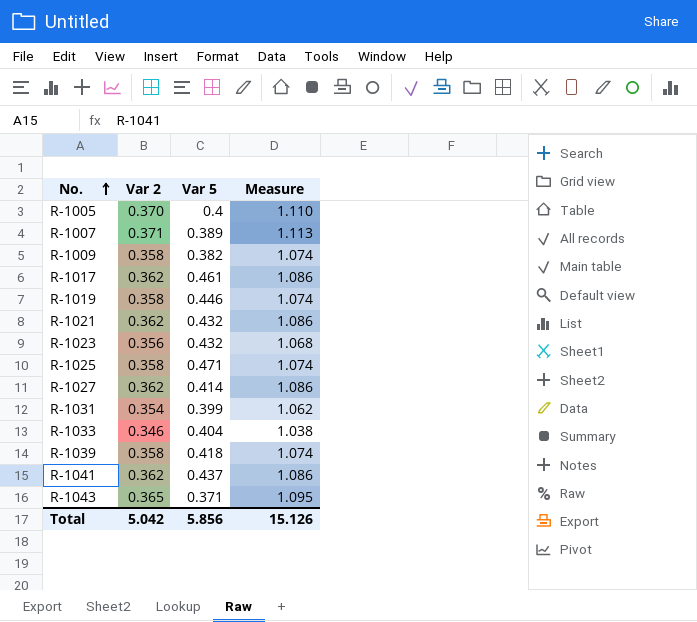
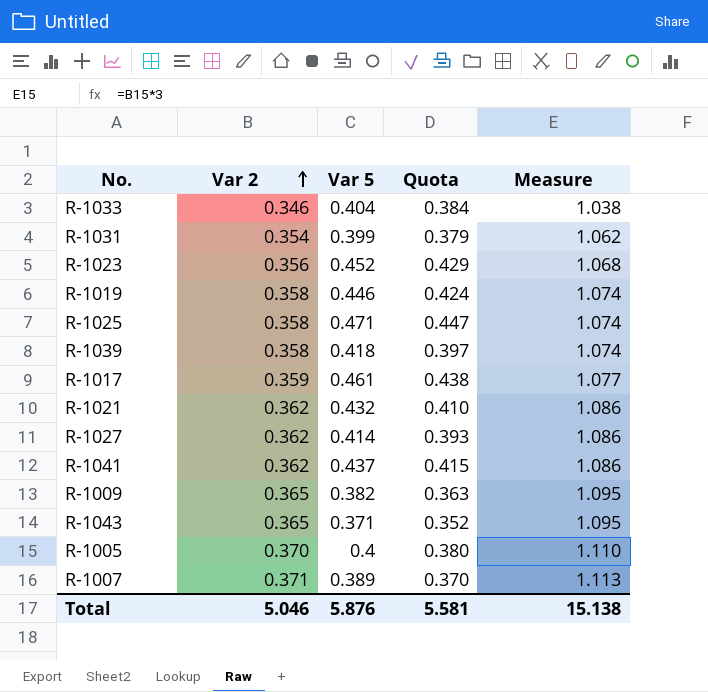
row order: No. ascending -> Var 2 ascending
column Quota | formula: none -> [Var 5] * 0.95
R-1023 | Var 5: 0.432 -> 0.452
R-1017 | Var 2: 0.362 -> 0.359
R-1017 | Measure: 1.086 -> 1.077
R-1009 | Var 2: 0.358 -> 0.365
R-1009 | Measure: 1.074 -> 1.095
Total | Var 2: 5.042 -> 5.046
Total | Var 5: 5.856 -> 5.876
Total | Measure: 15.126 -> 15.138

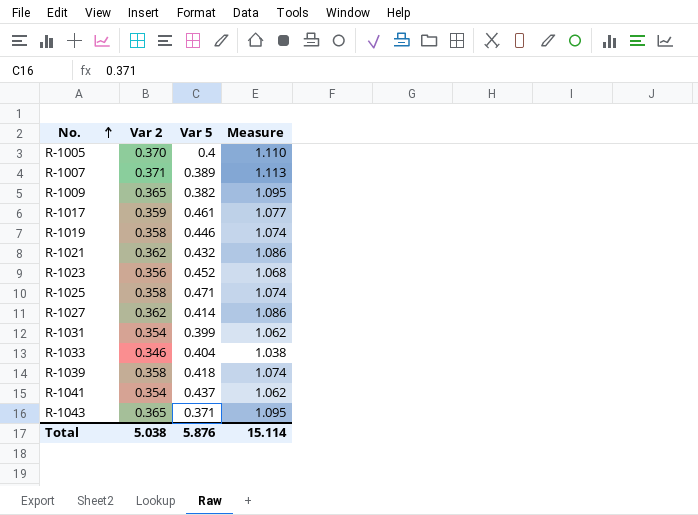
row order: Var 2 ascending -> No. ascending
column Quota | formula: [Var 5] * 0.95 -> none
R-1041 | Var 2: 0.362 -> 0.354
R-1041 | Measure: 1.086 -> 1.062
Total | Var 2: 5.046 -> 5.038
Total | Measure: 15.138 -> 15.114

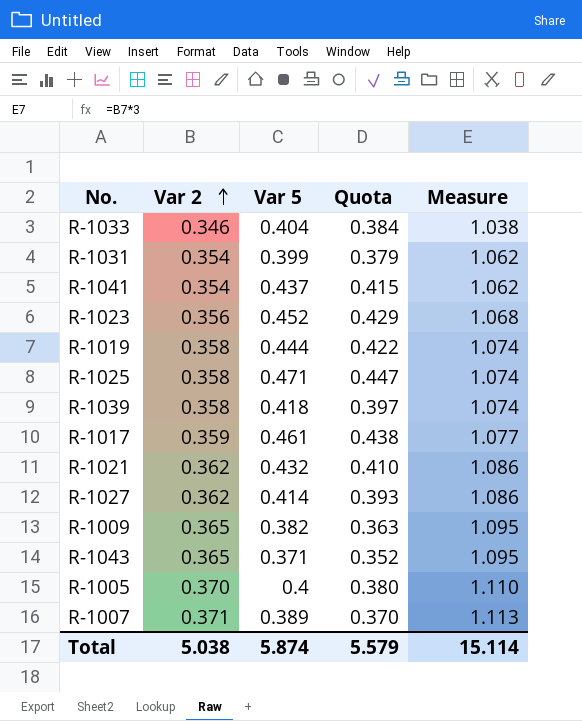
row order: No. ascending -> Var 2 ascending
column Quota | formula: none -> [Var 5] * 0.95
R-1019 | Var 5: 0.446 -> 0.444
Total | Var 5: 5.876 -> 5.874

